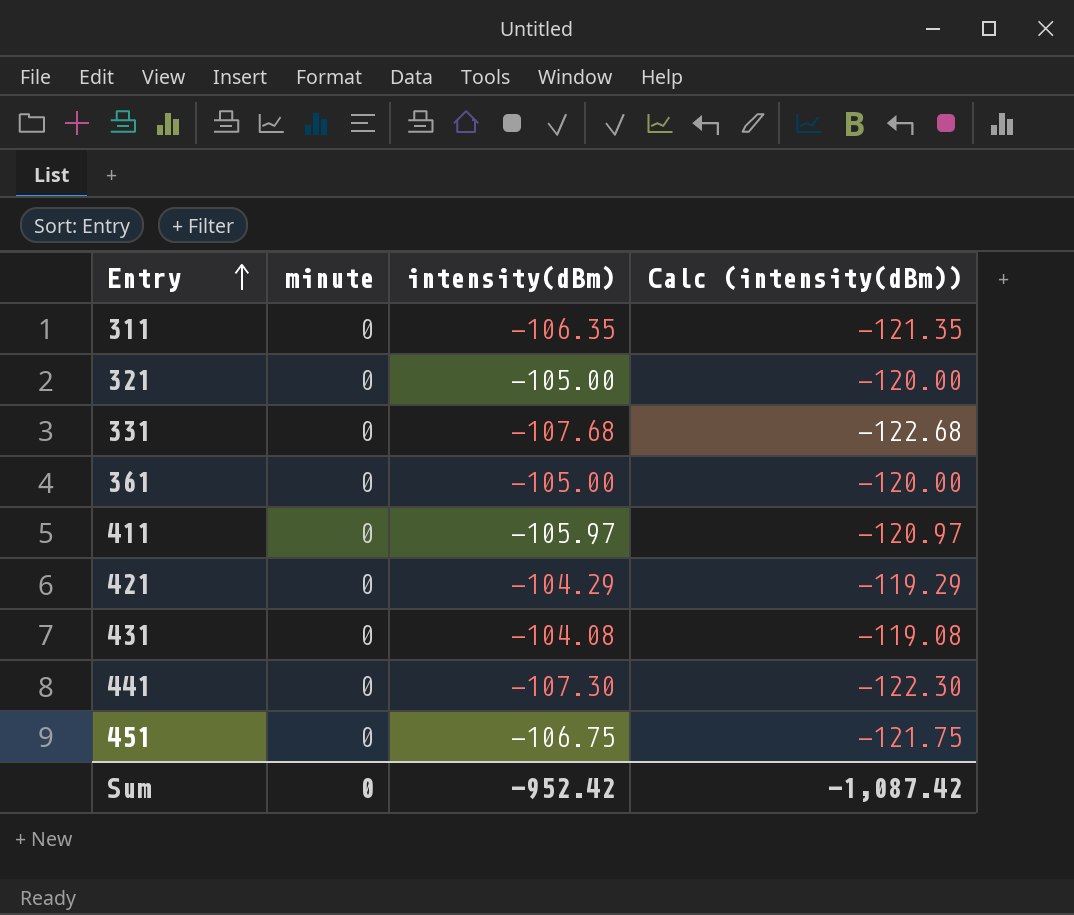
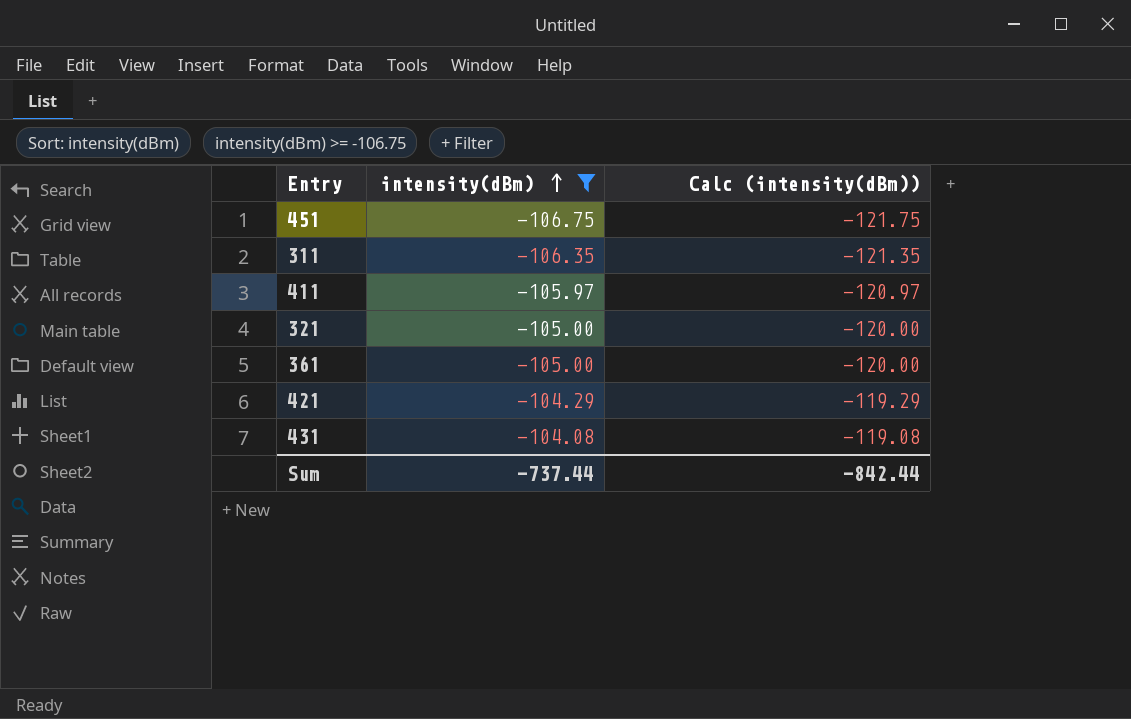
filter: none -> intensity(dBm) >= -106.75
row order: Entry ascending -> intensity(dBm) ascending
column minute | position: 2 -> none
Sum | intensity(dBm): -952.42 -> -737.44
Sum | Calc (intensity(dBm)): -1,087.42 -> -842.44

